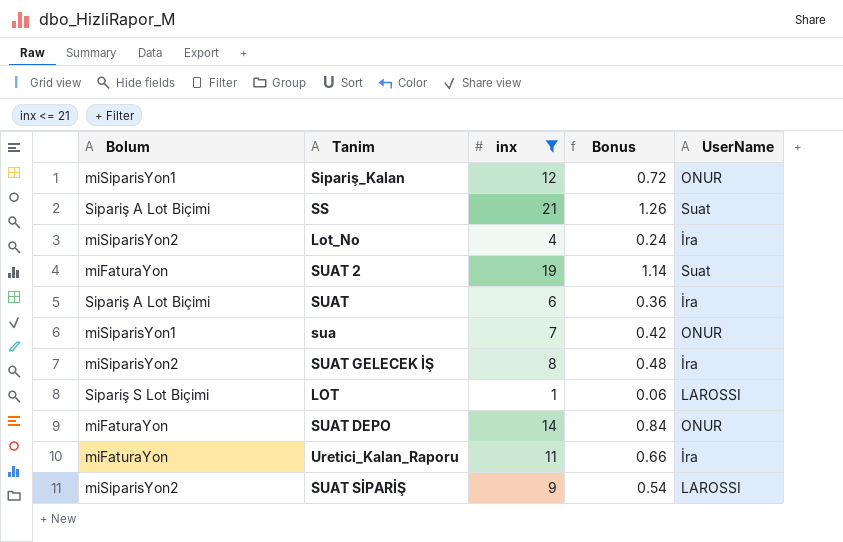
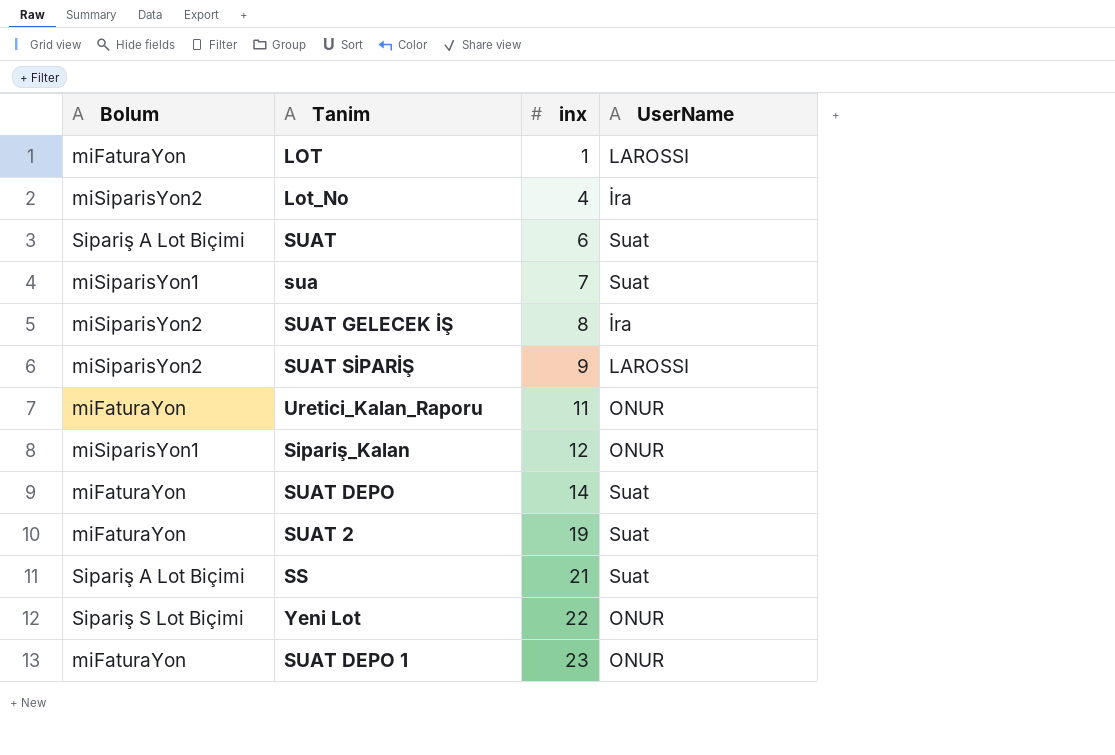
filter: inx <= 21 -> none
row order: none -> inx ascending
column Bonus | formula: [inx] * 0.06 -> none
LOT | Bolum: Sipariş S Lot Biçimi -> miFaturaYon
SUAT | UserName: İra -> Suat
sua | UserName: ONUR -> Suat
Uretici_Kalan_Raporu | UserName: İra -> ONUR
SUAT DEPO | UserName: ONUR -> Suat

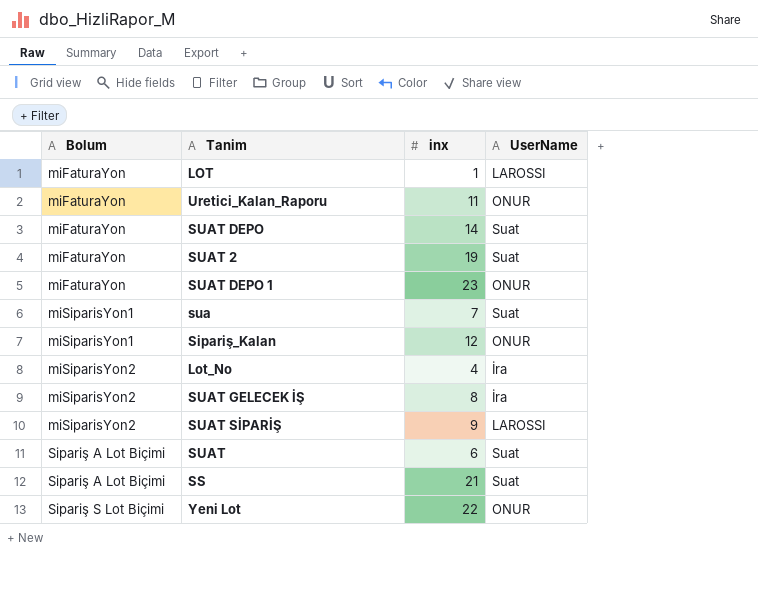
row order: inx ascending -> Bolum ascending

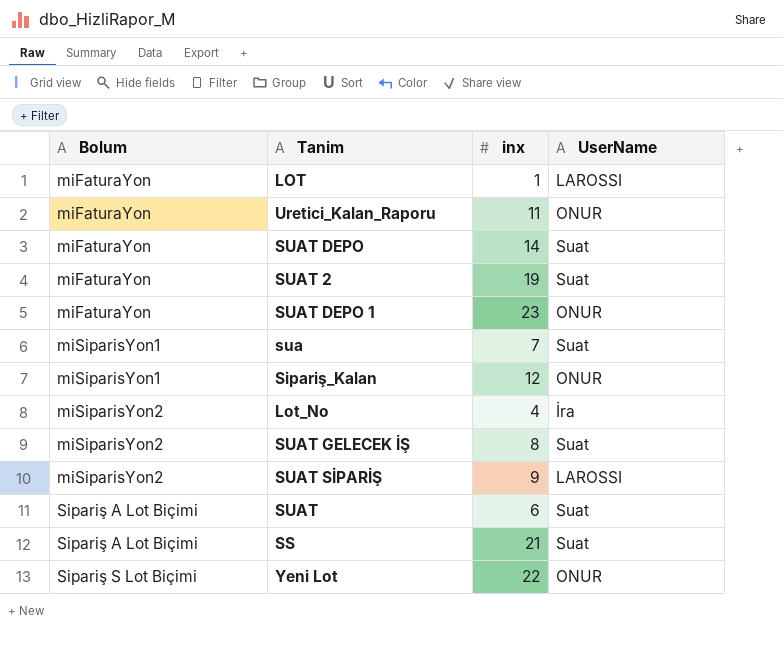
SUAT GELECEK İŞ | UserName: İra -> Suat

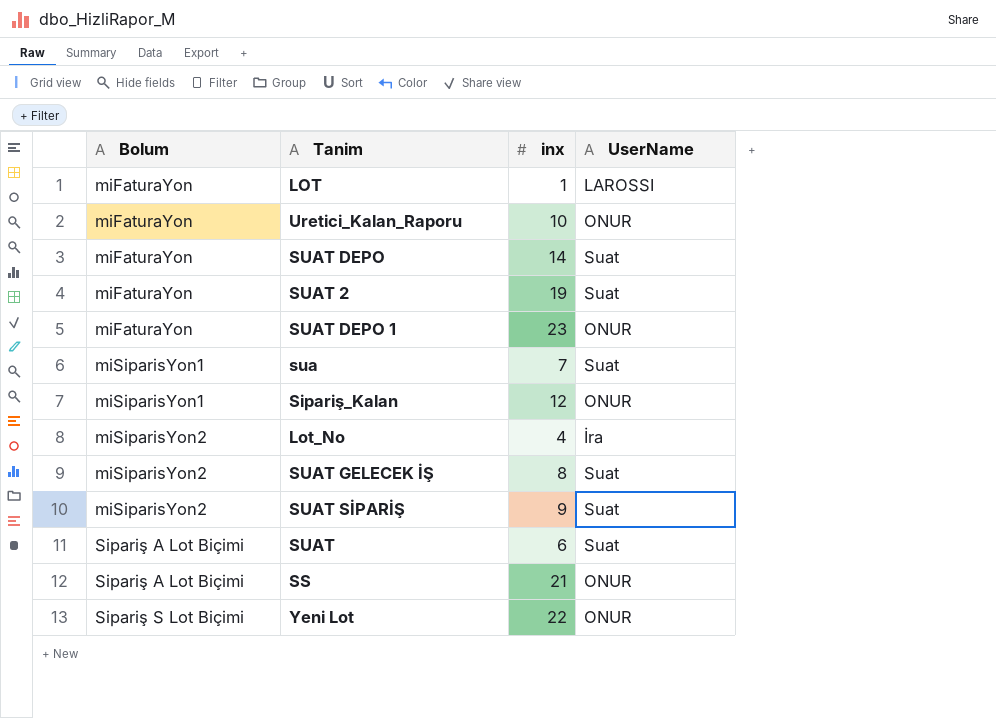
Uretici_Kalan_Raporu | inx: 11 -> 10
SUAT SİPARİŞ | UserName: LAROSSI -> Suat
SS | UserName: Suat -> ONUR

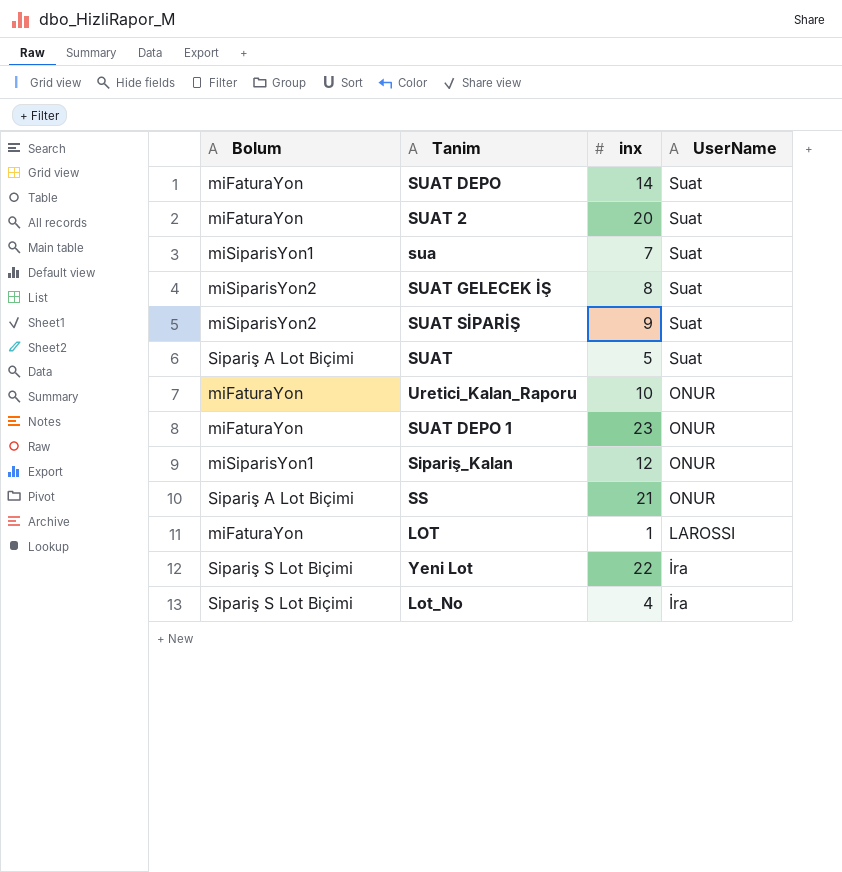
row order: Bolum ascending -> UserName descending
SUAT 2 | inx: 19 -> 20
SUAT | inx: 6 -> 5
Yeni Lot | UserName: ONUR -> İra
Lot_No | Bolum: miSiparisYon2 -> Sipariş S Lot Biçimi

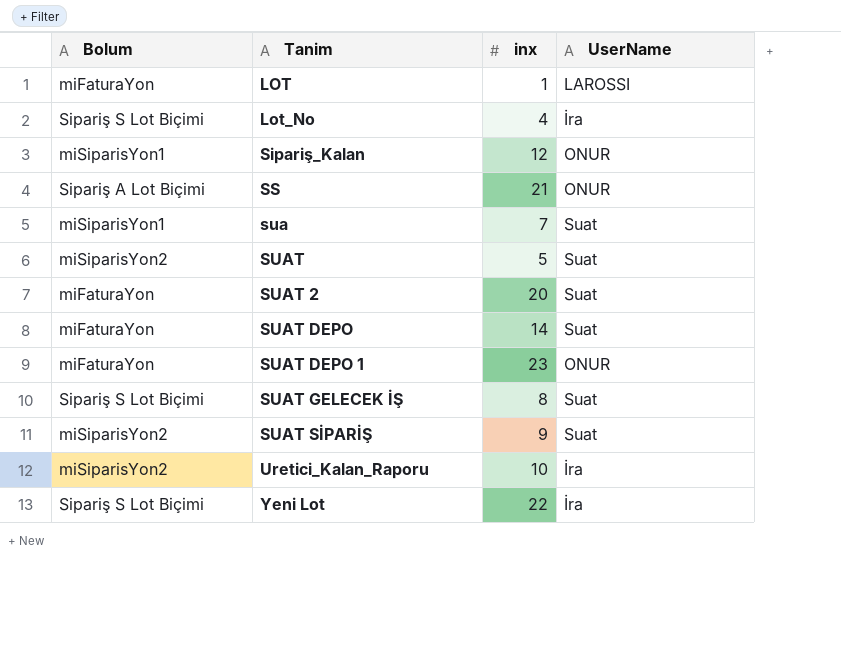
row order: UserName descending -> Tanim ascending
SUAT | Bolum: Sipariş A Lot Biçimi -> miSiparisYon2
SUAT GELECEK İŞ | Bolum: miSiparisYon2 -> Sipariş S Lot Biçimi
Uretici_Kalan_Raporu | Bolum: miFaturaYon -> miSiparisYon2
Uretici_Kalan_Raporu | UserName: ONUR -> İra

